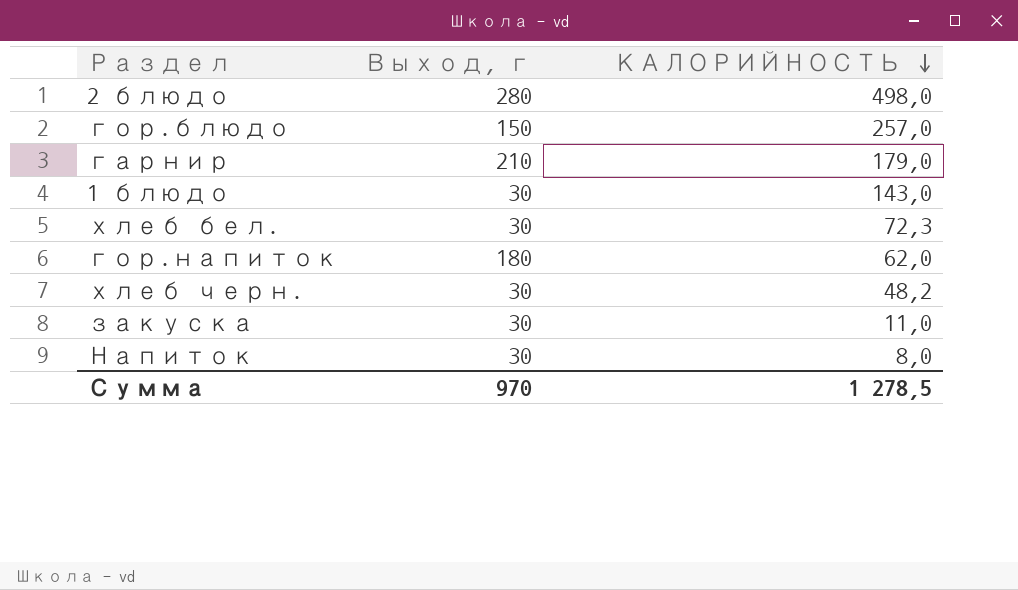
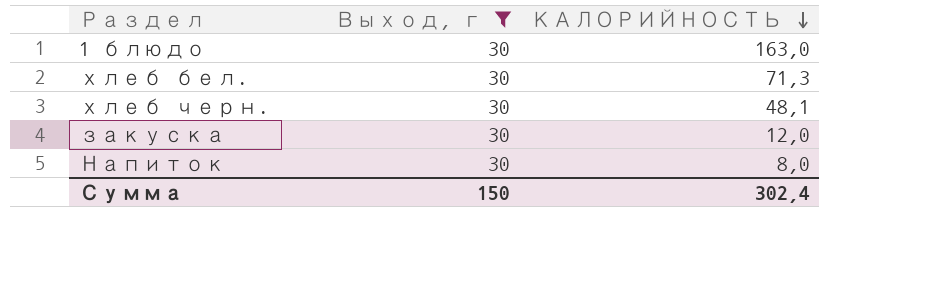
filter: none -> Выход, г = 30
1 блюдо | КАЛОРИЙНОСТЬ: 143,0 -> 163,0
хлеб бел. | КАЛОРИЙНОСТЬ: 72,3 -> 71,3
хлеб черн. | КАЛОРИЙНОСТЬ: 48,2 -> 48,1
закуска | КАЛОРИЙНОСТЬ: 11,0 -> 12,0
Сумма | Выход, г: 970 -> 150
Сумма | КАЛОРИЙНОСТЬ: 1 278,5 -> 302,4

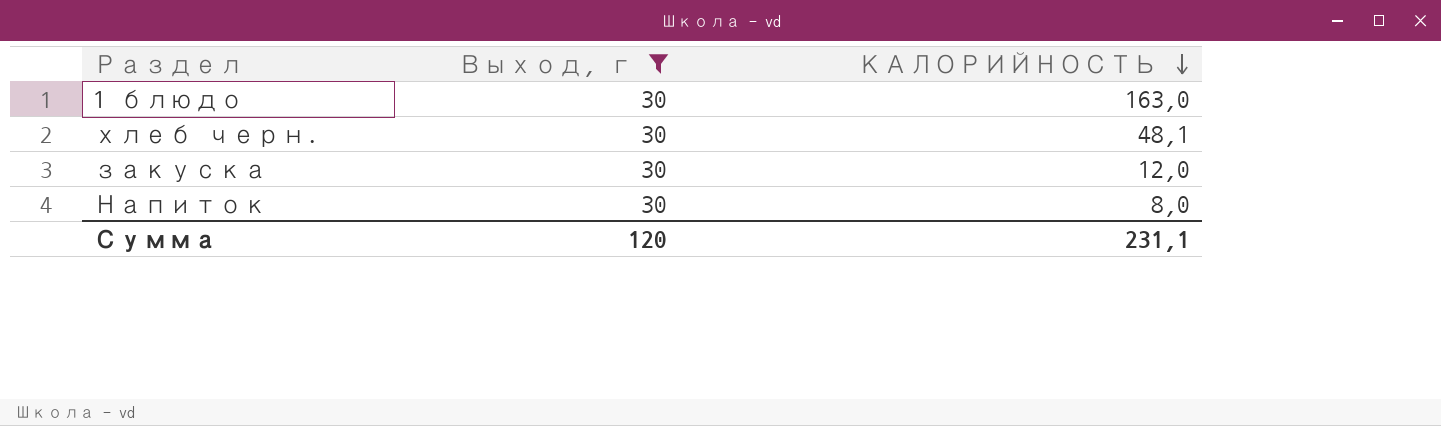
row хлеб бел.: 30 | 71,3 -> none
Сумма | Выход, г: 150 -> 120
Сумма | КАЛОРИЙНОСТЬ: 302,4 -> 231,1

